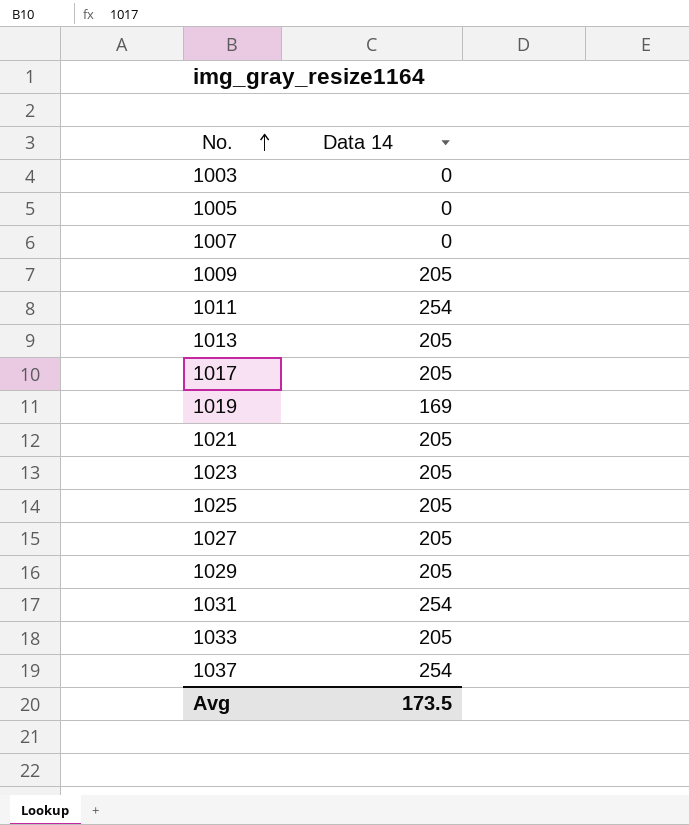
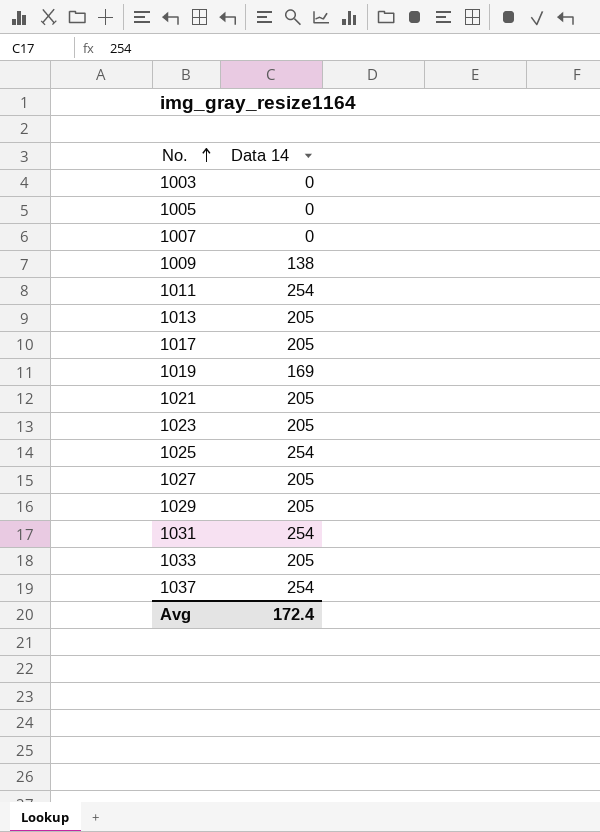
1009 | Data 14: 205 -> 138
1025 | Data 14: 205 -> 254
Avg | Data 14: 173.5 -> 172.4

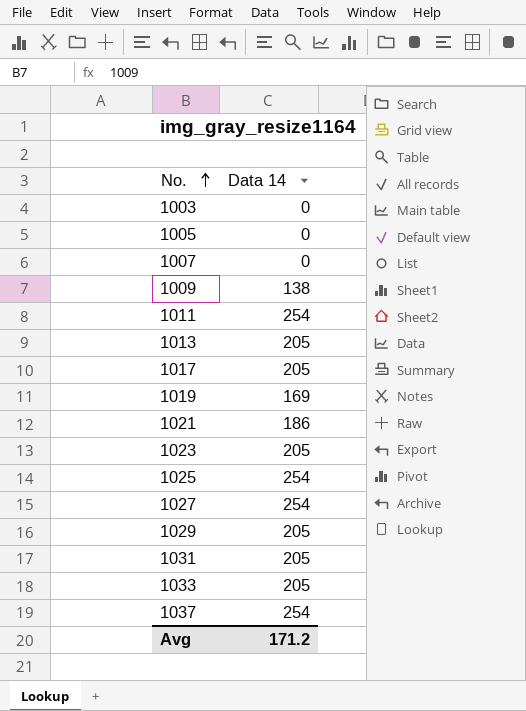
1021 | Data 14: 205 -> 186
1027 | Data 14: 205 -> 254
1031 | Data 14: 254 -> 205
Avg | Data 14: 172.4 -> 171.2

